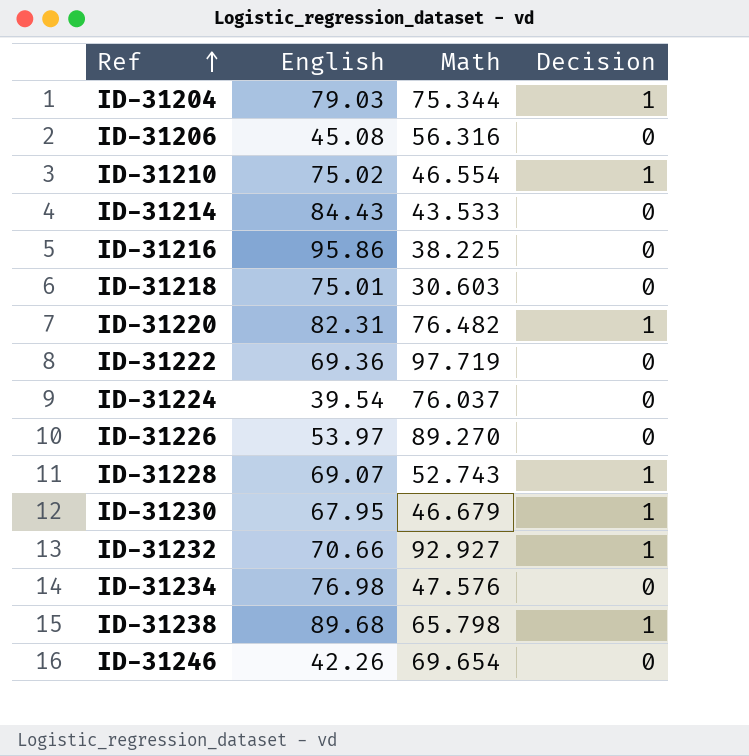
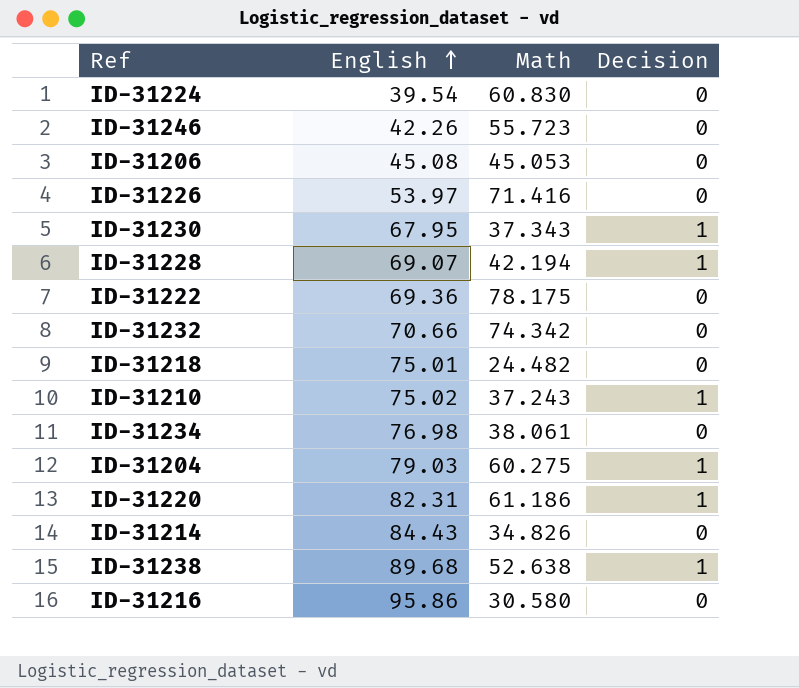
row order: Ref ascending -> English ascending
ID-31224 | Math: 76.037 -> 60.830
ID-31246 | Math: 69.654 -> 55.723
ID-31206 | Math: 56.316 -> 45.053
ID-31226 | Math: 89.270 -> 71.416
ID-31230 | Math: 46.679 -> 37.343
ID-31228 | Math: 52.743 -> 42.194
ID-31222 | Math: 97.719 -> 78.175
ID-31232 | Math: 92.927 -> 74.342
ID-31232 | Decision: 1 -> 0
ID-31218 | Math: 30.603 -> 24.482
ID-31210 | Math: 46.554 -> 37.243
ID-31234 | Math: 47.576 -> 38.061
ID-31204 | Math: 75.344 -> 60.275
ID-31220 | Math: 76.482 -> 61.186
ID-31214 | Math: 43.533 -> 34.826
ID-31238 | Math: 65.798 -> 52.638
ID-31216 | Math: 38.225 -> 30.580

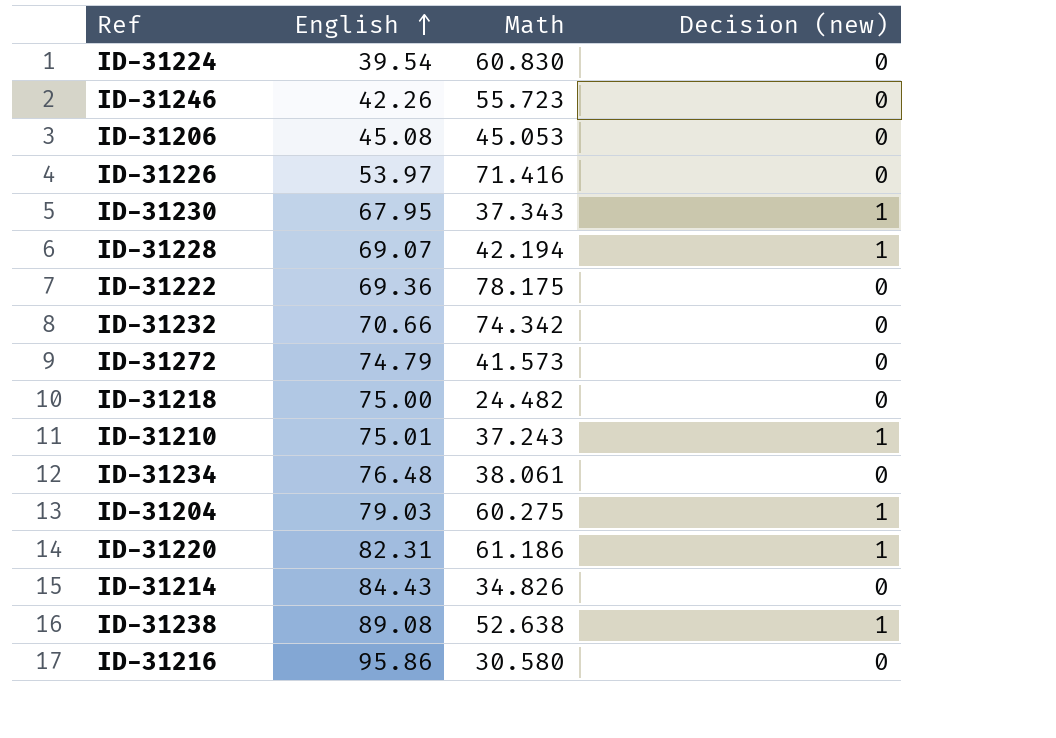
column name: Decision -> Decision (new)
row ID-31272: none -> 74.79 | 41.573 | 0
ID-31218 | English: 75.01 -> 75.00
ID-31210 | English: 75.02 -> 75.01
ID-31234 | English: 76.98 -> 76.48
ID-31238 | English: 89.68 -> 89.08

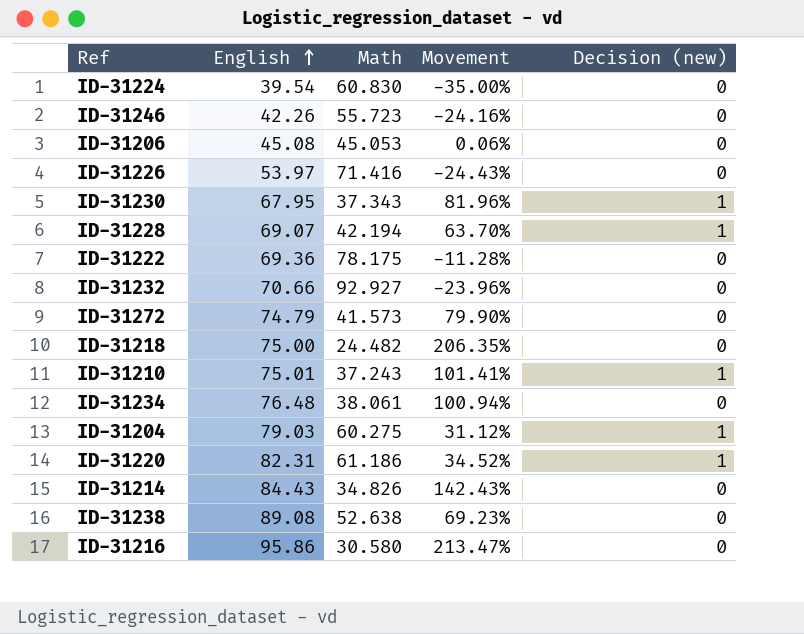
column Movement | formula: none -> ([English] - [Math]) / [Math]
ID-31232 | Math: 74.342 -> 92.927
ID-31238 | Decision (new): 1 -> 0

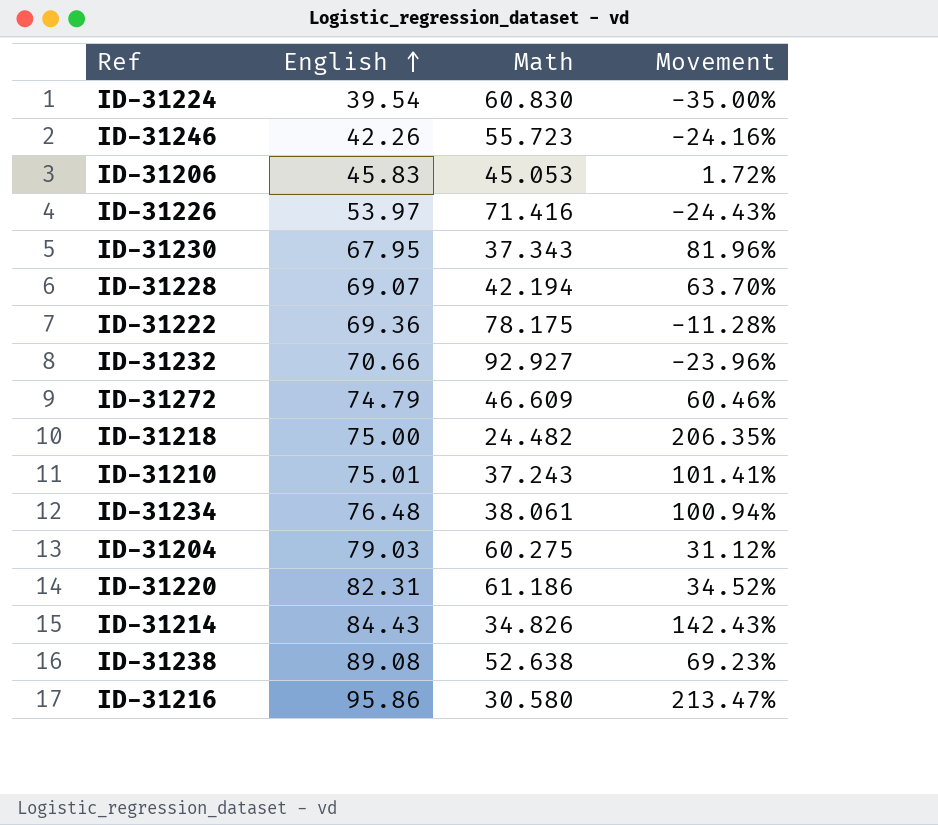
column Decision (new) | position: 5 -> none
ID-31206 | English: 45.08 -> 45.83
ID-31206 | Movement: 0.06% -> 1.72%
ID-31272 | Math: 41.573 -> 46.609
ID-31272 | Movement: 79.90% -> 60.46%

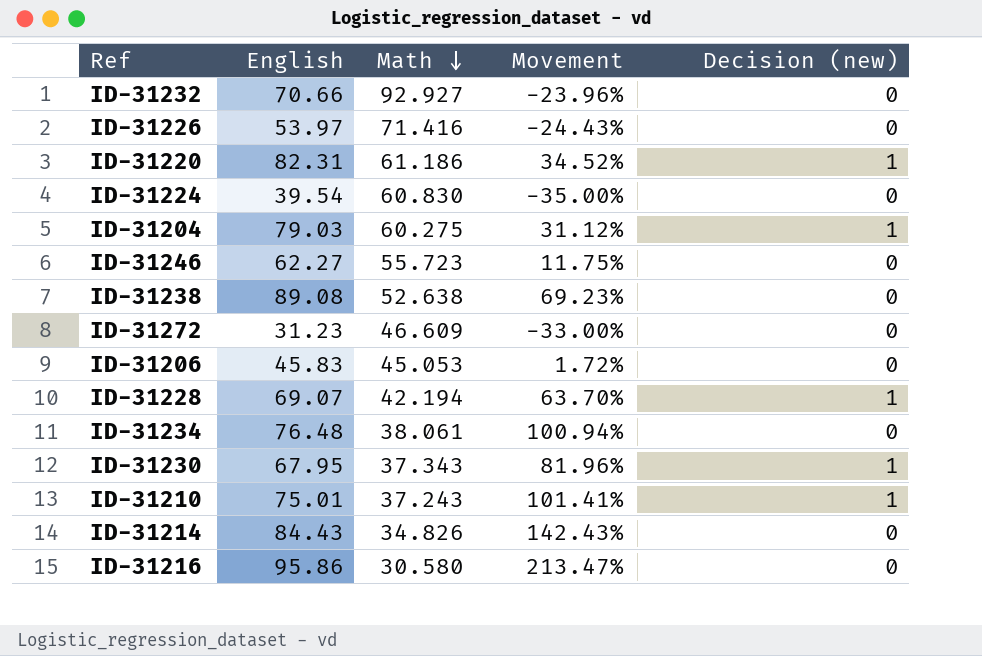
row order: English ascending -> Math descending
column Decision (new) | position: none -> 5
row ID-31222: 69.36 | 78.175 | -11.28% -> none
row ID-31218: 75.00 | 24.482 | 206.35% -> none
ID-31246 | English: 42.26 -> 62.27
ID-31246 | Movement: -24.16% -> 11.75%
ID-31272 | English: 74.79 -> 31.23
ID-31272 | Movement: 60.46% -> -33.00%

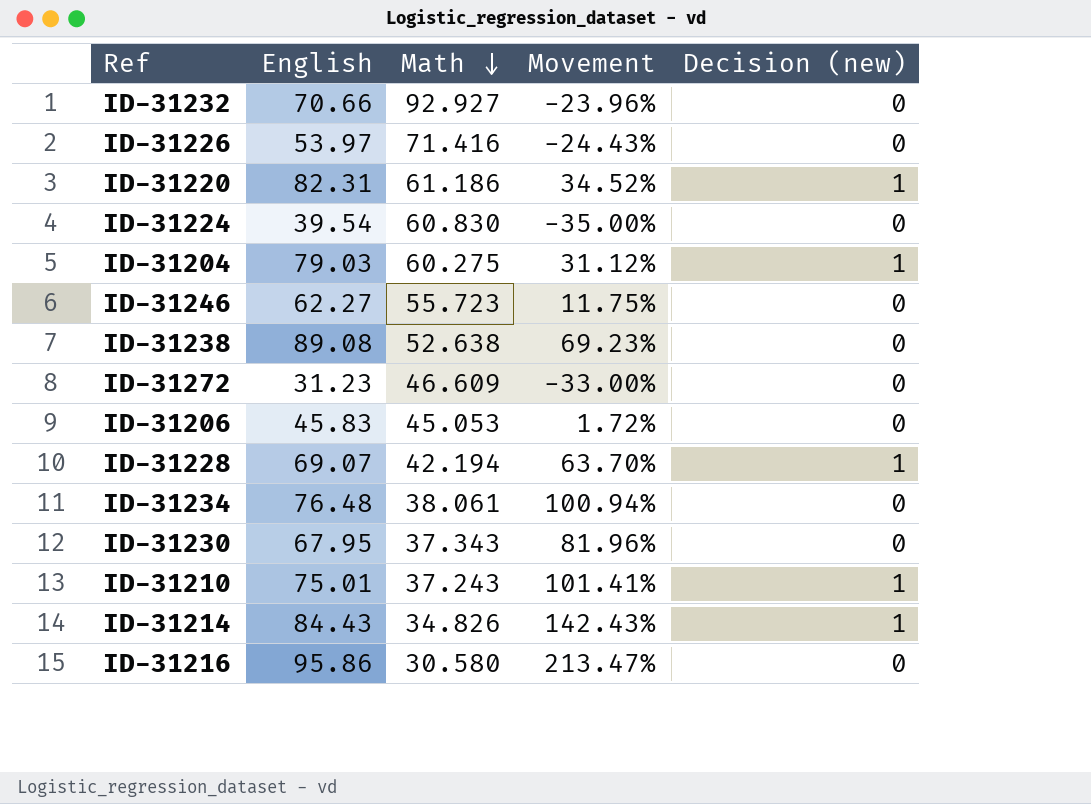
ID-31230 | Decision (new): 1 -> 0
ID-31214 | Decision (new): 0 -> 1

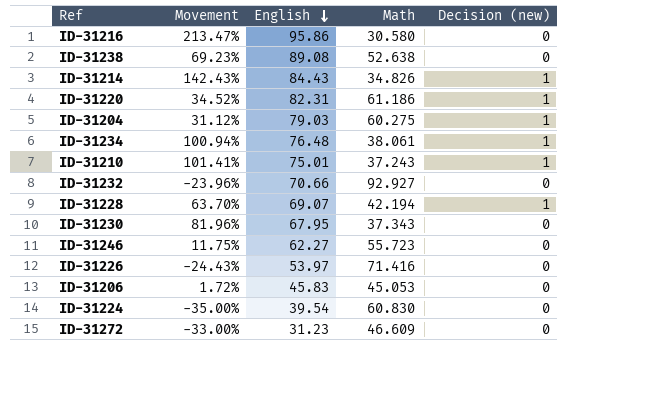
row order: Math descending -> English descending
column Movement | position: 4 -> 2
ID-31234 | Decision (new): 0 -> 1

